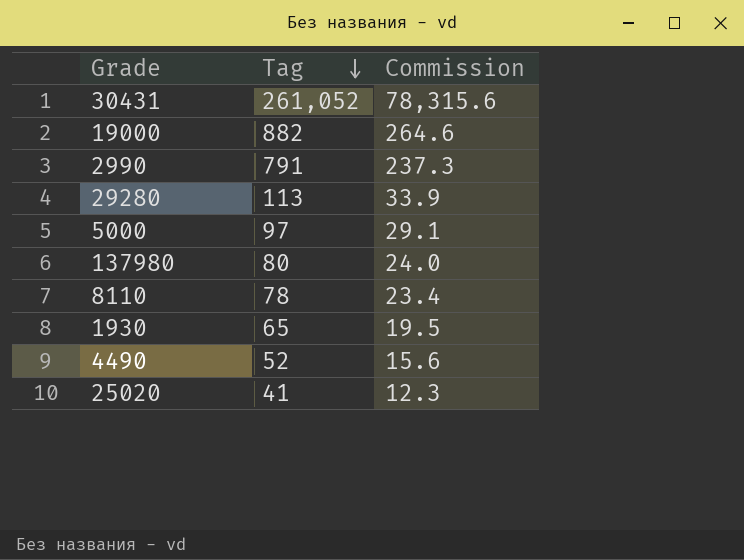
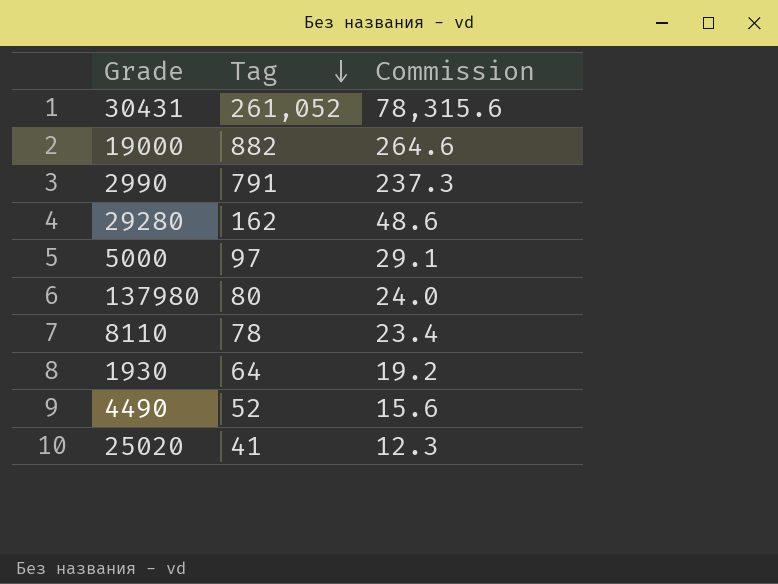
29280 | Tag: 113 -> 162
29280 | Commission: 33.9 -> 48.6
1930 | Tag: 65 -> 64
1930 | Commission: 19.5 -> 19.2

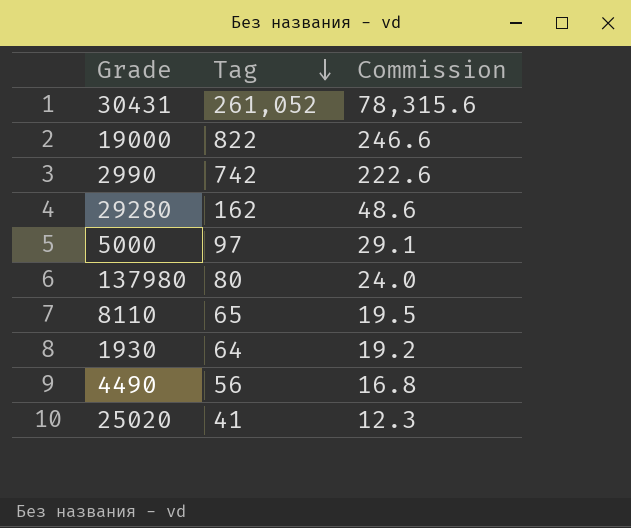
19000 | Tag: 882 -> 822
19000 | Commission: 264.6 -> 246.6
2990 | Tag: 791 -> 742
2990 | Commission: 237.3 -> 222.6
8110 | Tag: 78 -> 65
8110 | Commission: 23.4 -> 19.5
4490 | Tag: 52 -> 56
4490 | Commission: 15.6 -> 16.8

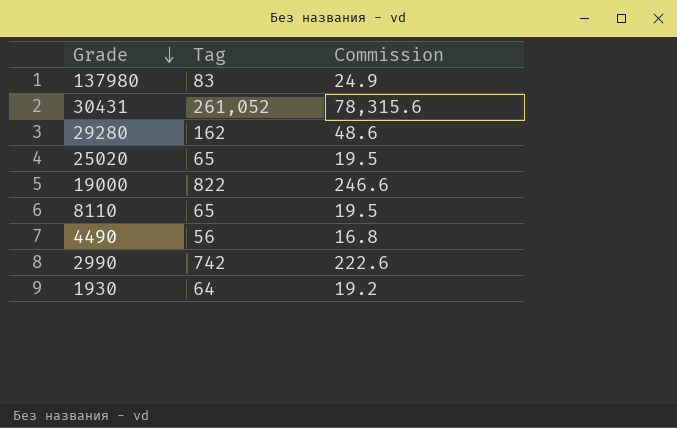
row order: Tag descending -> Grade descending
row 5000: 97 | 29.1 -> none
137980 | Tag: 80 -> 83
137980 | Commission: 24.0 -> 24.9
25020 | Tag: 41 -> 65
25020 | Commission: 12.3 -> 19.5

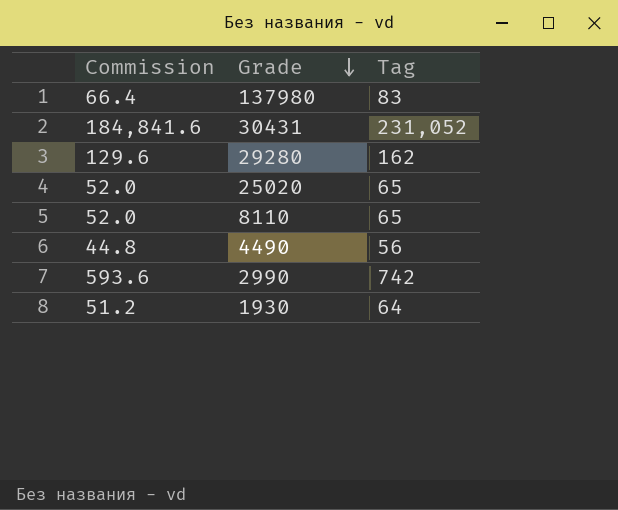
column Commission | formula: [Tag] * 0.3 -> [Tag] * 0.8
column Commission | position: 3 -> 1
row 19000: 822 | 246.6 -> none
30431 | Tag: 261,052 -> 231,052

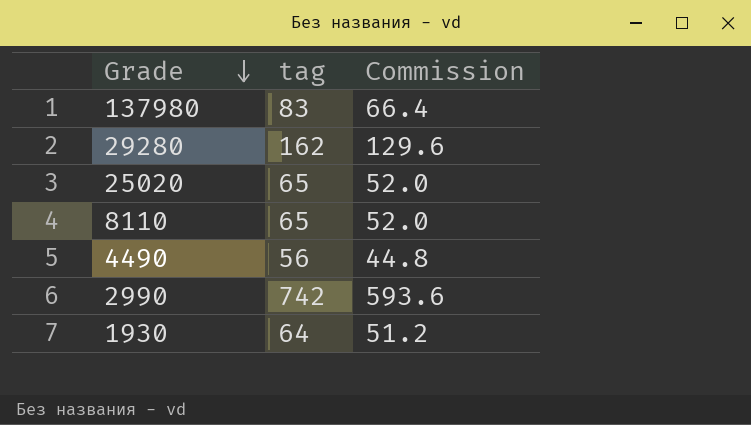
column name: Tag -> tag
column Commission | position: 1 -> 3
row 30431: 184,841.6 | 231,052 -> none

